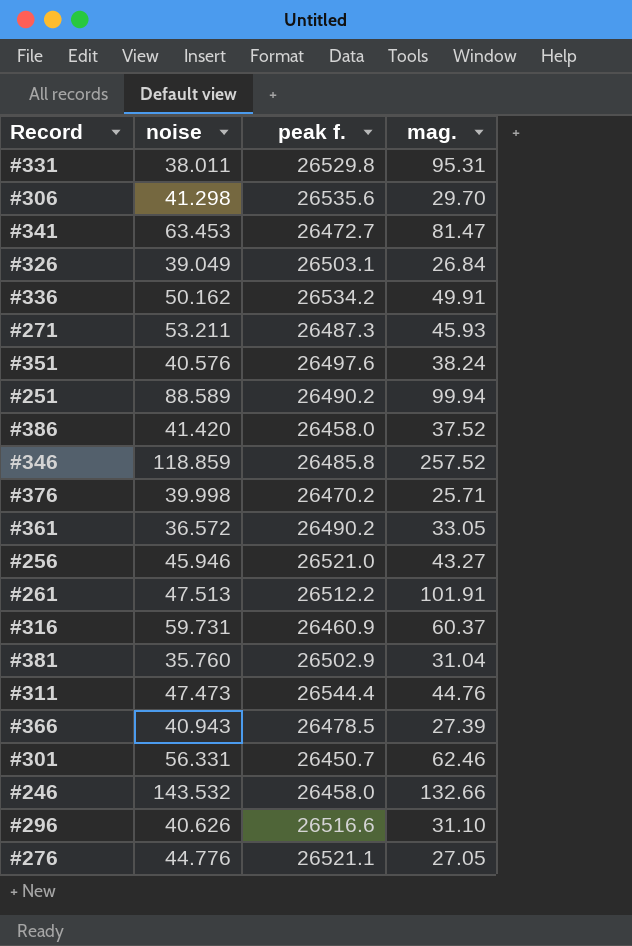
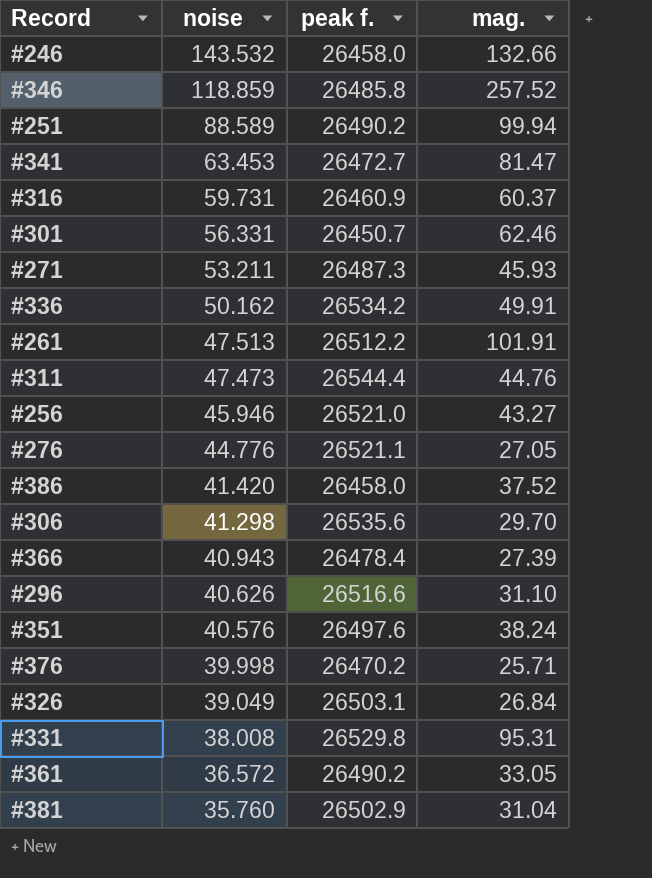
row order: none -> noise descending
#366 | peak f.: 26478.5 -> 26478.4
#331 | noise: 38.011 -> 38.008

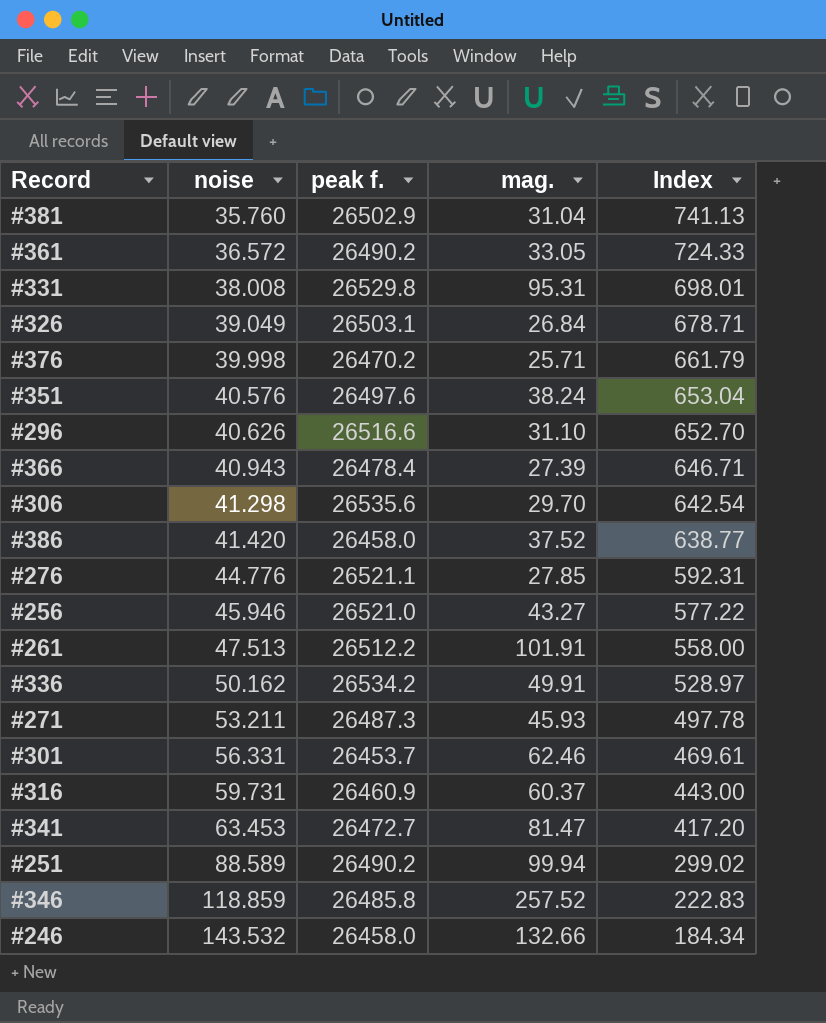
row order: noise descending -> noise ascending
column Index | formula: none -> [peak f.] / [noise]
row #311: 47.473 | 26544.4 | 44.76 -> none
#276 | mag.: 27.05 -> 27.85
#301 | peak f.: 26450.7 -> 26453.7

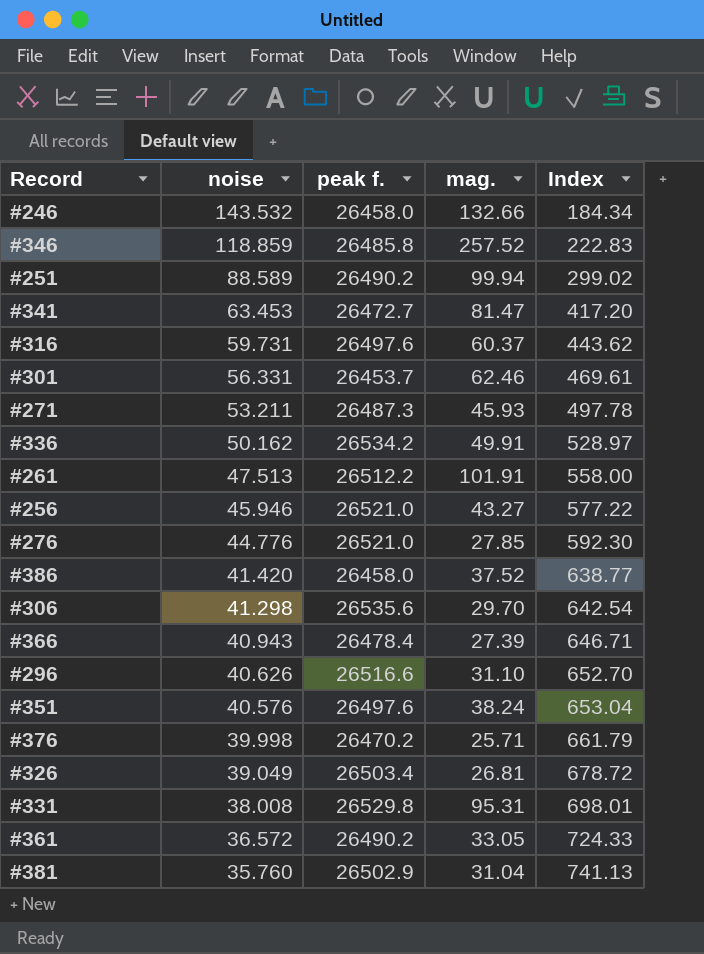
row order: noise ascending -> noise descending
#316 | peak f.: 26460.9 -> 26497.6
#316 | Index: 443.00 -> 443.62
#276 | peak f.: 26521.1 -> 26521.0
#276 | Index: 592.31 -> 592.30
#326 | peak f.: 26503.1 -> 26503.4
#326 | mag.: 26.84 -> 26.81
#326 | Index: 678.71 -> 678.72

